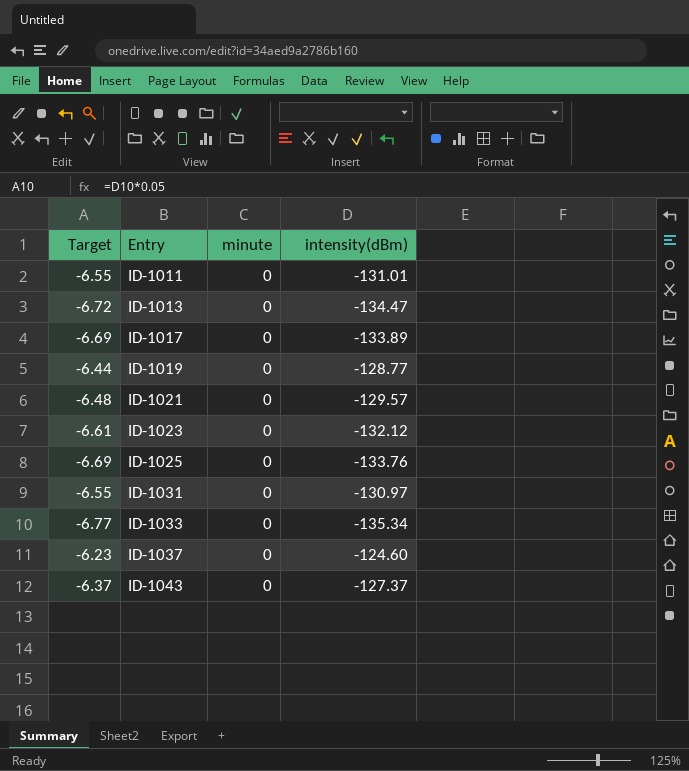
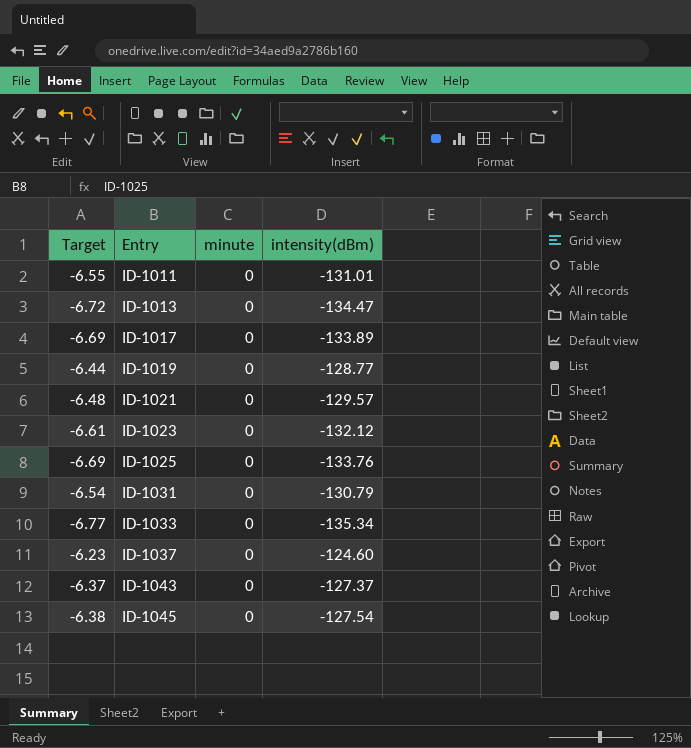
ID-1031 | Target: -6.55 -> -6.54
ID-1031 | intensity(dBm): -130.97 -> -130.79
row ID-1045: none -> -6.38 | 0 | -127.54

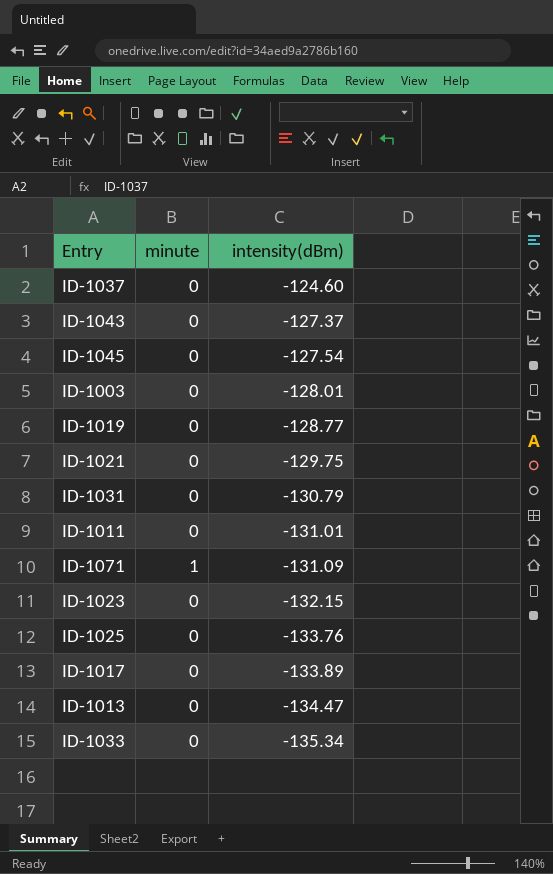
row order: Entry ascending -> intensity(dBm) descending
column Target | formula: [intensity(dBm)] * 0.05 -> none
row ID-1003: none -> 0 | -128.01
ID-1021 | intensity(dBm): -129.57 -> -129.75
row ID-1071: none -> 1 | -131.09
ID-1023 | intensity(dBm): -132.12 -> -132.15

